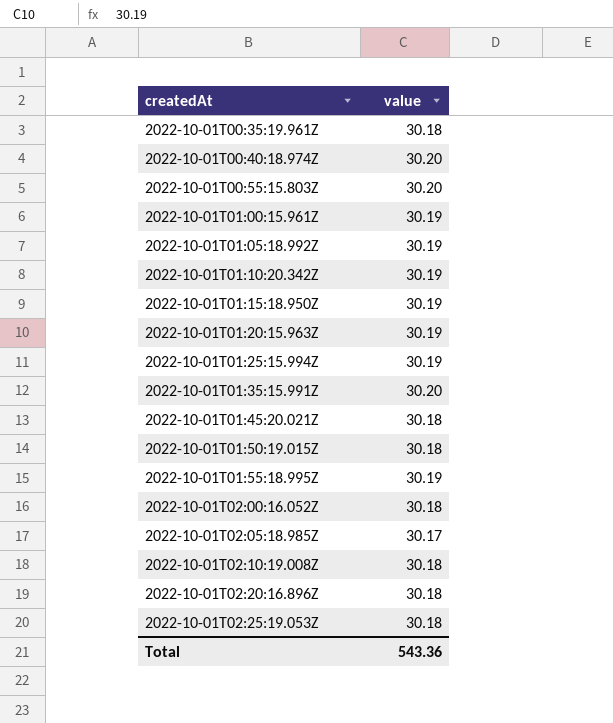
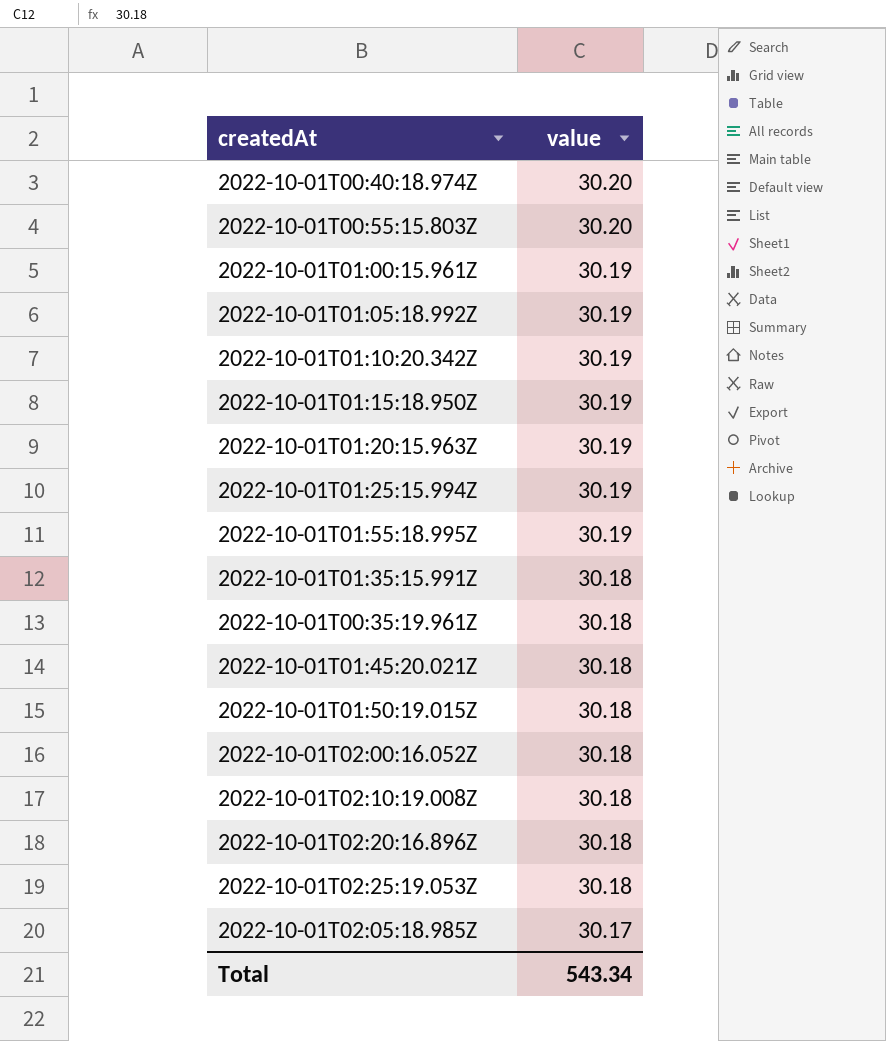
row order: createdAt ascending -> value descending
2022-10-01T01:35:15.991Z | value: 30.20 -> 30.18
Total | value: 543.36 -> 543.34

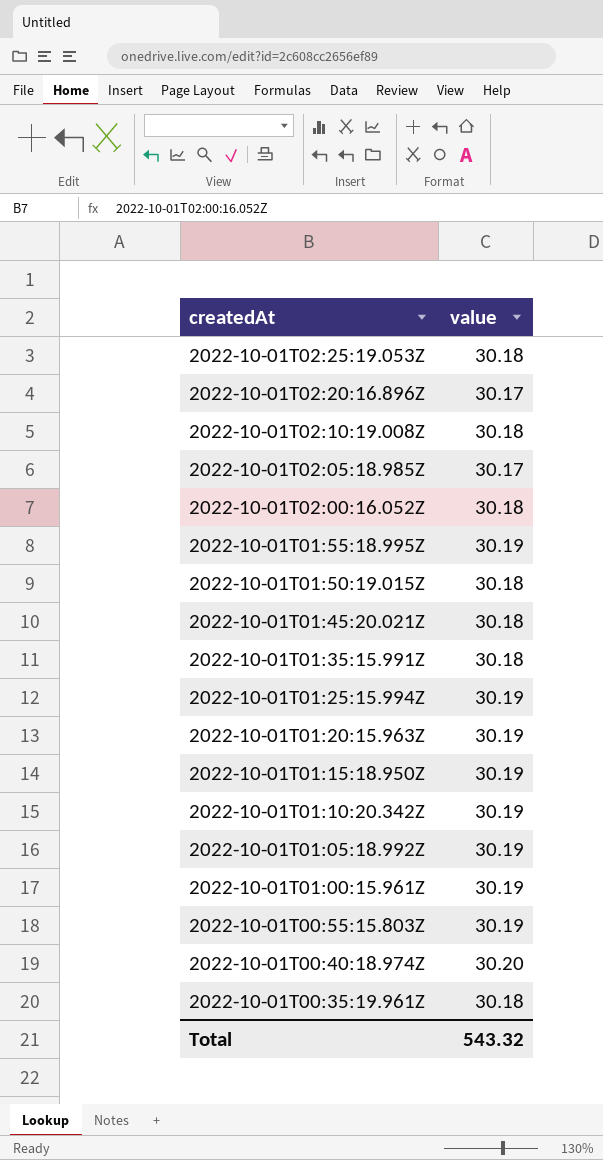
row order: value descending -> createdAt descending
2022-10-01T02:20:16.896Z | value: 30.18 -> 30.17
2022-10-01T00:55:15.803Z | value: 30.20 -> 30.19
Total | value: 543.34 -> 543.32

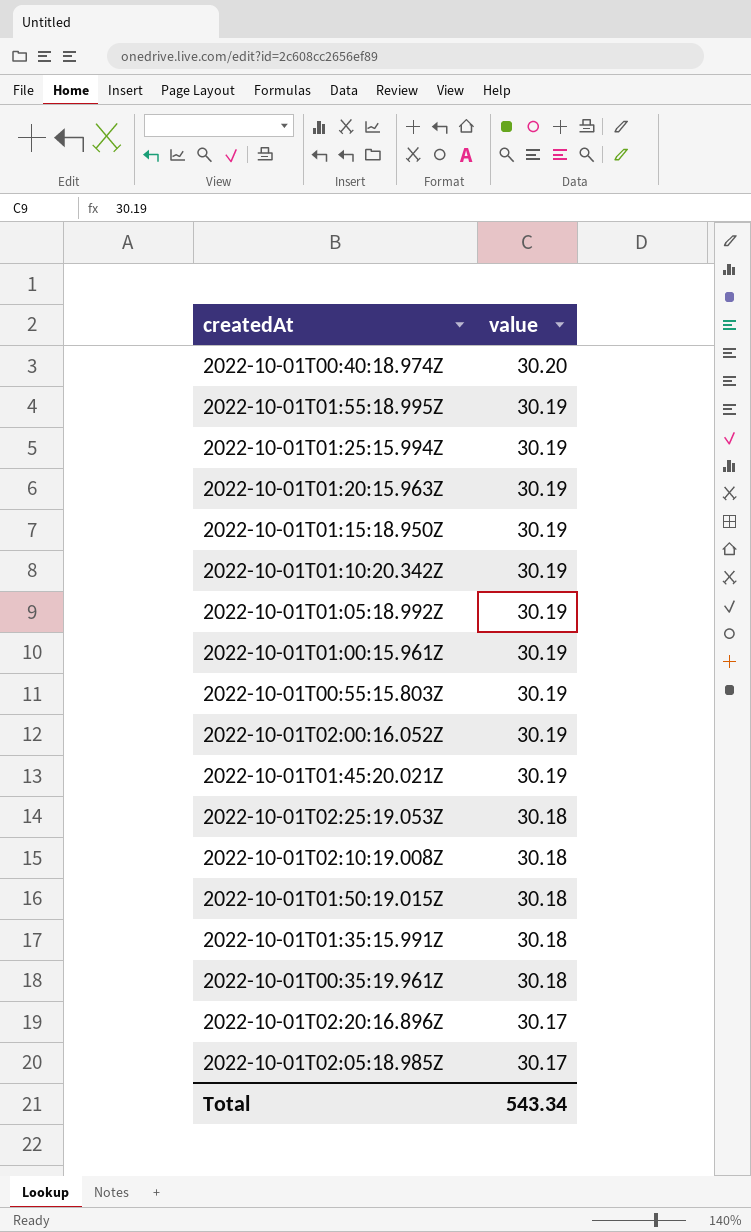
row order: createdAt descending -> value descending
2022-10-01T02:00:16.052Z | value: 30.18 -> 30.19
2022-10-01T01:45:20.021Z | value: 30.18 -> 30.19
Total | value: 543.32 -> 543.34

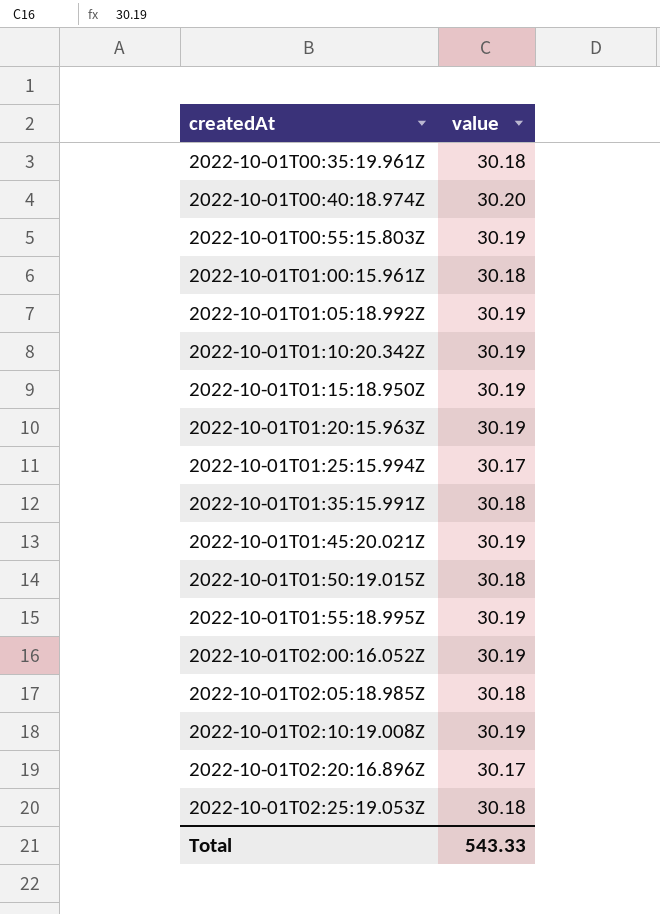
row order: value descending -> createdAt ascending
2022-10-01T01:00:15.961Z | value: 30.19 -> 30.18
2022-10-01T01:25:15.994Z | value: 30.19 -> 30.17
2022-10-01T02:05:18.985Z | value: 30.17 -> 30.18
2022-10-01T02:10:19.008Z | value: 30.18 -> 30.19
Total | value: 543.34 -> 543.33

